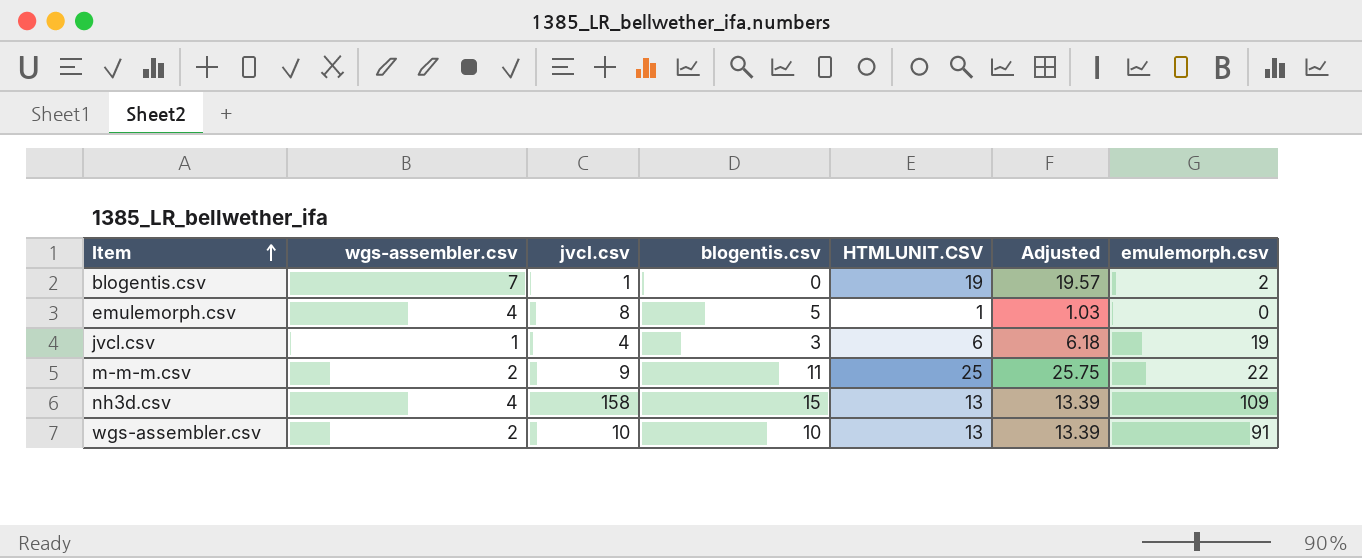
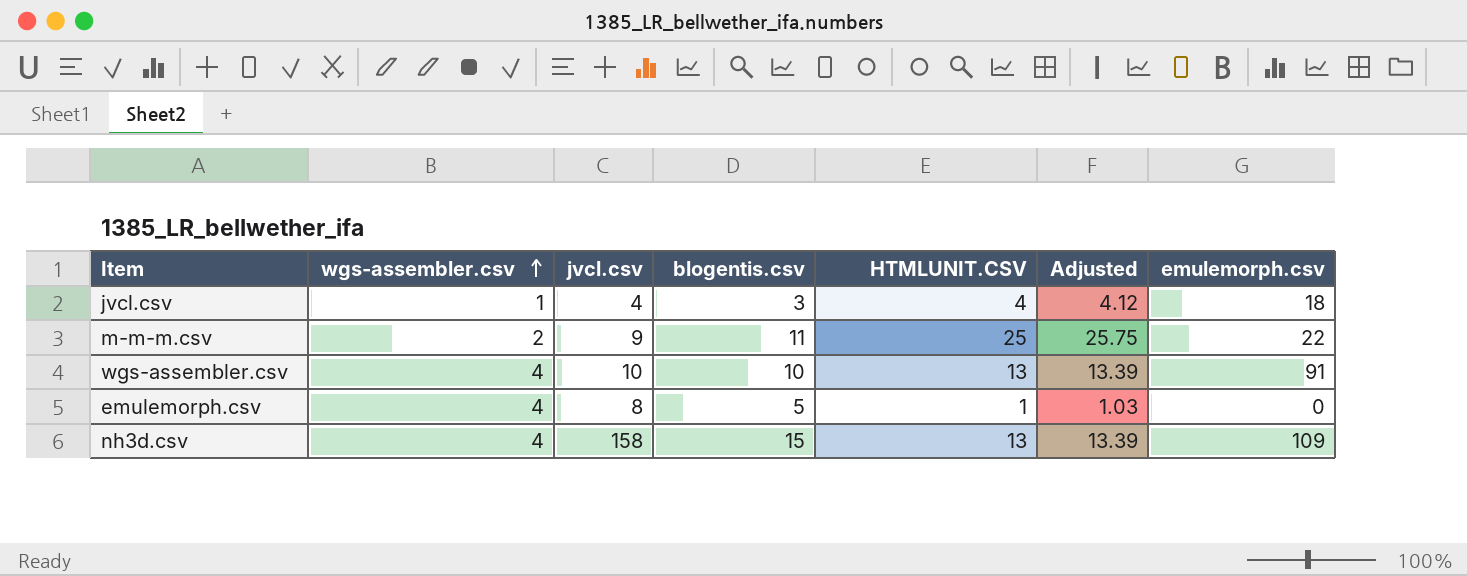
row order: Item ascending -> wgs-assembler.csv ascending
row blogentis.csv: 7 | 1 | 0 | 19 | 19.57 | 2 -> none
jvcl.csv | HTMLUNIT.CSV: 6 -> 4
jvcl.csv | Adjusted: 6.18 -> 4.12
jvcl.csv | emulemorph.csv: 19 -> 18
wgs-assembler.csv | wgs-assembler.csv: 2 -> 4

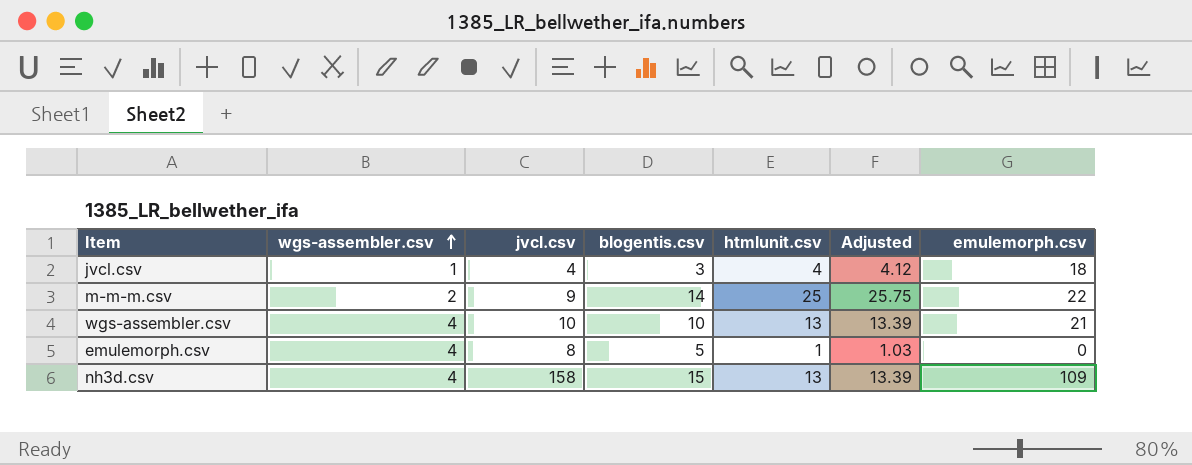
column name: HTMLUNIT.CSV -> htmlunit.csv
m-m-m.csv | blogentis.csv: 11 -> 14
wgs-assembler.csv | emulemorph.csv: 91 -> 21

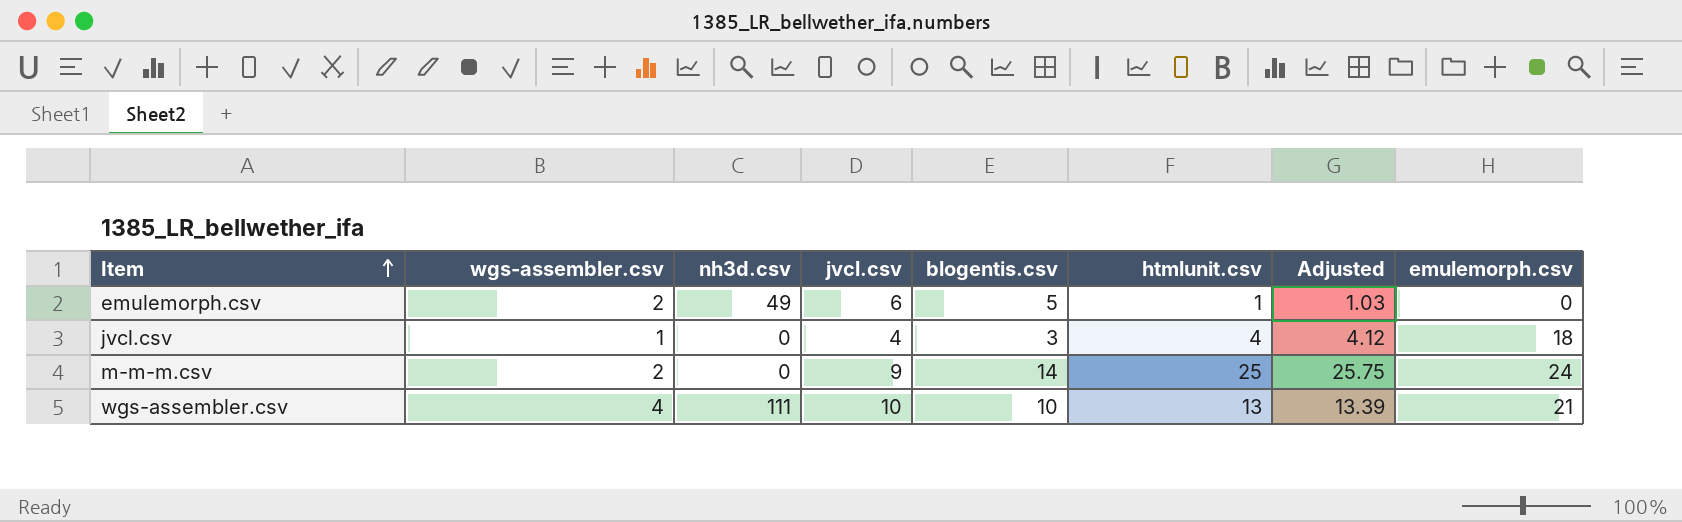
row order: wgs-assembler.csv ascending -> Item ascending
column nh3d.csv | position: none -> 3
row nh3d.csv: 4 | 158 | 15 | 13 | 13.39 | 109 -> none
emulemorph.csv | wgs-assembler.csv: 4 -> 2
emulemorph.csv | jvcl.csv: 8 -> 6
m-m-m.csv | emulemorph.csv: 22 -> 24

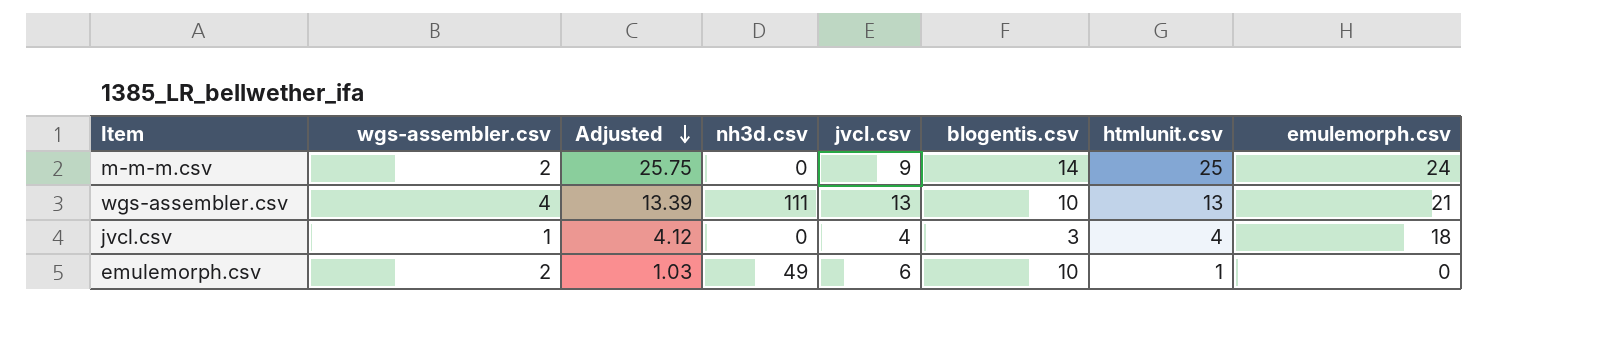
row order: Item ascending -> Adjusted descending
column Adjusted | position: 7 -> 3
wgs-assembler.csv | jvcl.csv: 10 -> 13
emulemorph.csv | blogentis.csv: 5 -> 10

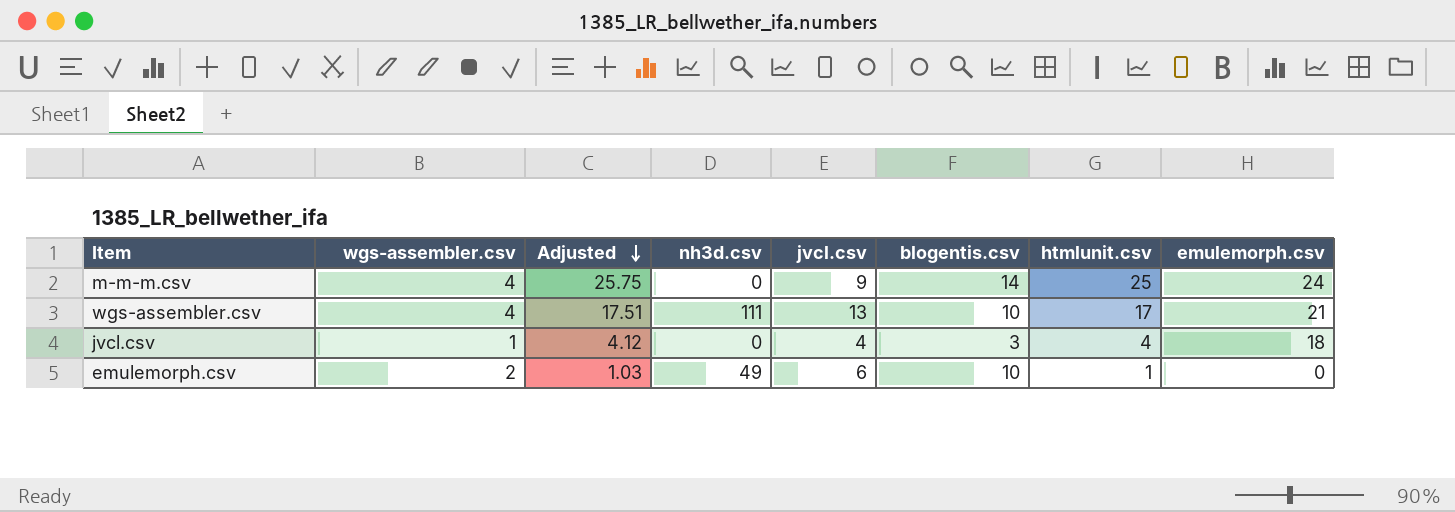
m-m-m.csv | wgs-assembler.csv: 2 -> 4
wgs-assembler.csv | Adjusted: 13.39 -> 17.51
wgs-assembler.csv | htmlunit.csv: 13 -> 17

